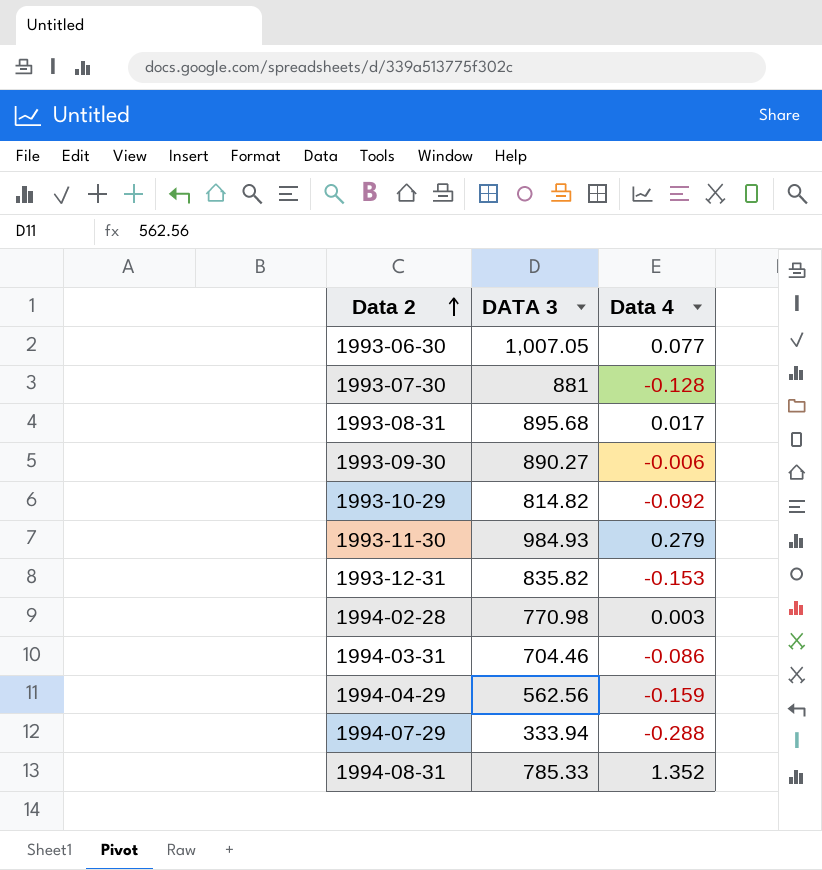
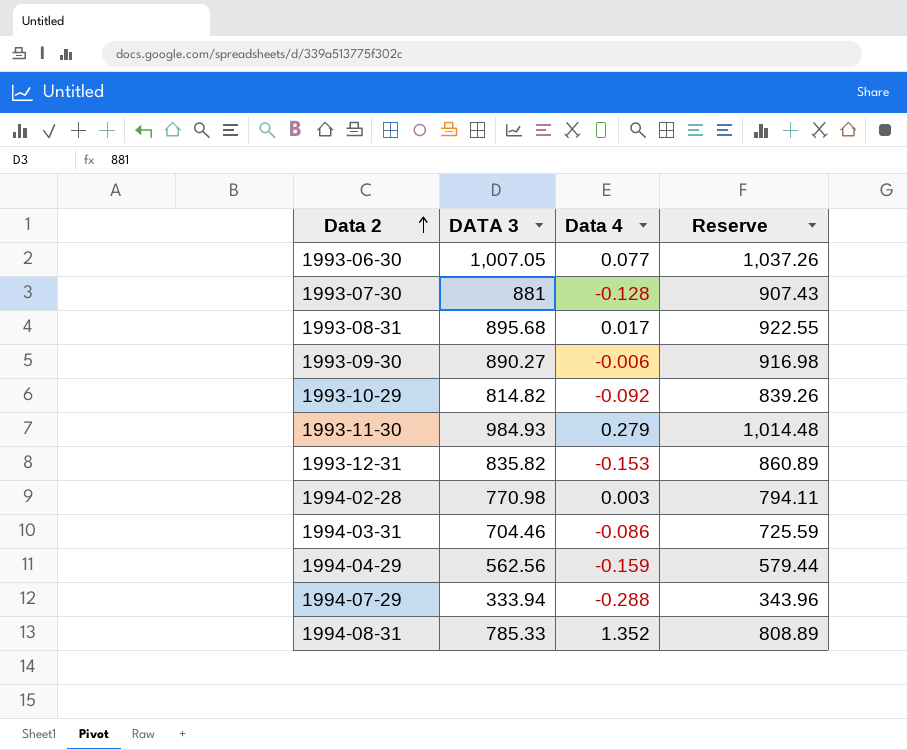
column Reserve | formula: none -> [DATA 3] * 1.03

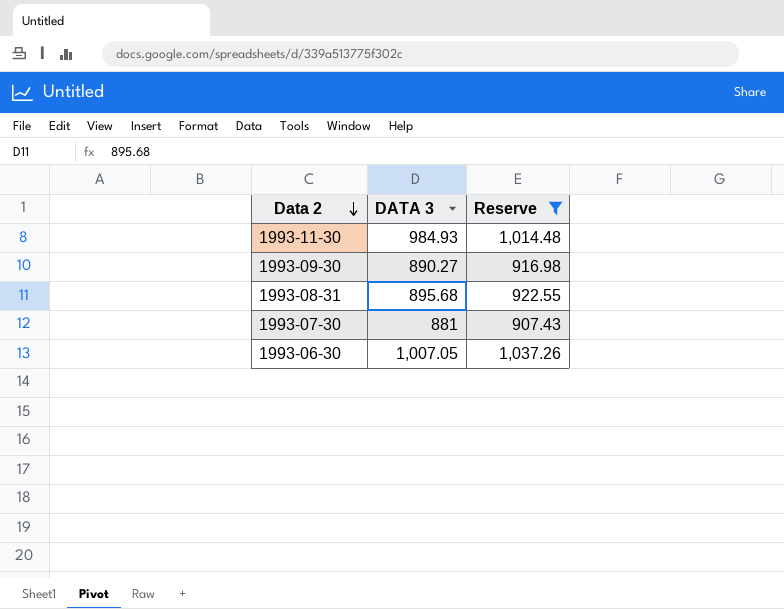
filter: none -> Reserve >= 907.43
row order: Data 2 ascending -> Data 2 descending
column Data 4 | position: 3 -> none

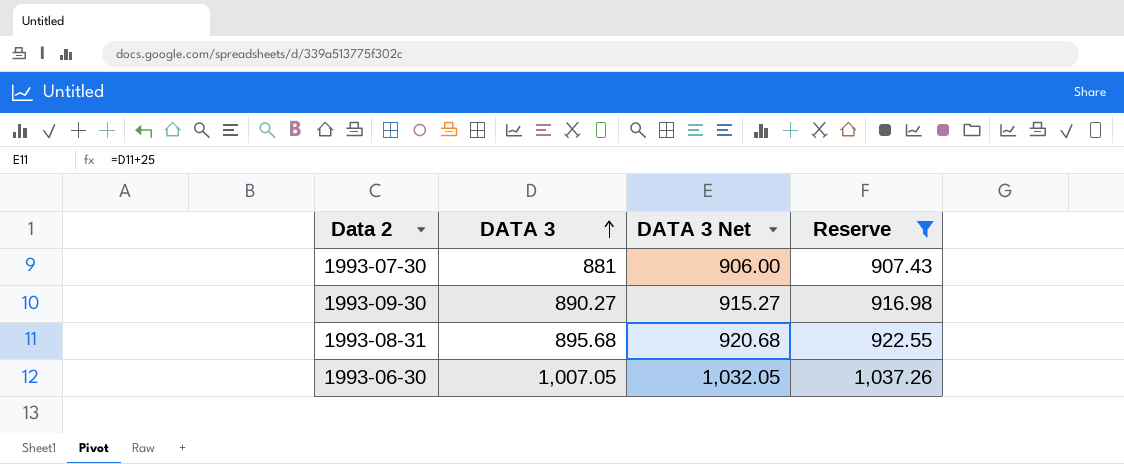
row order: Data 2 descending -> DATA 3 ascending
column DATA 3 Net | formula: none -> [DATA 3] + 25
row 1993-11-30: 984.93 | 1,014.48 -> none

